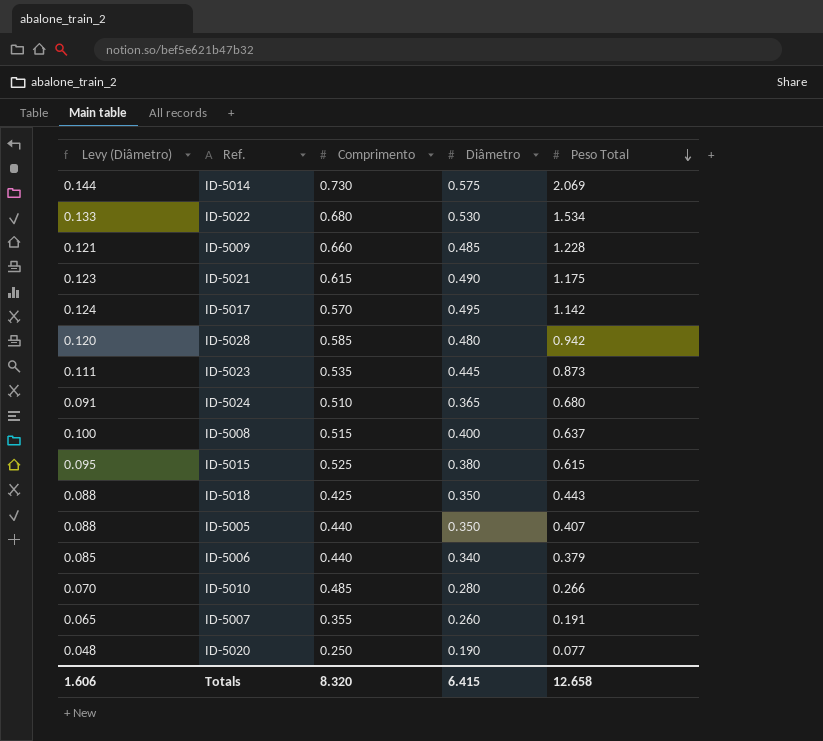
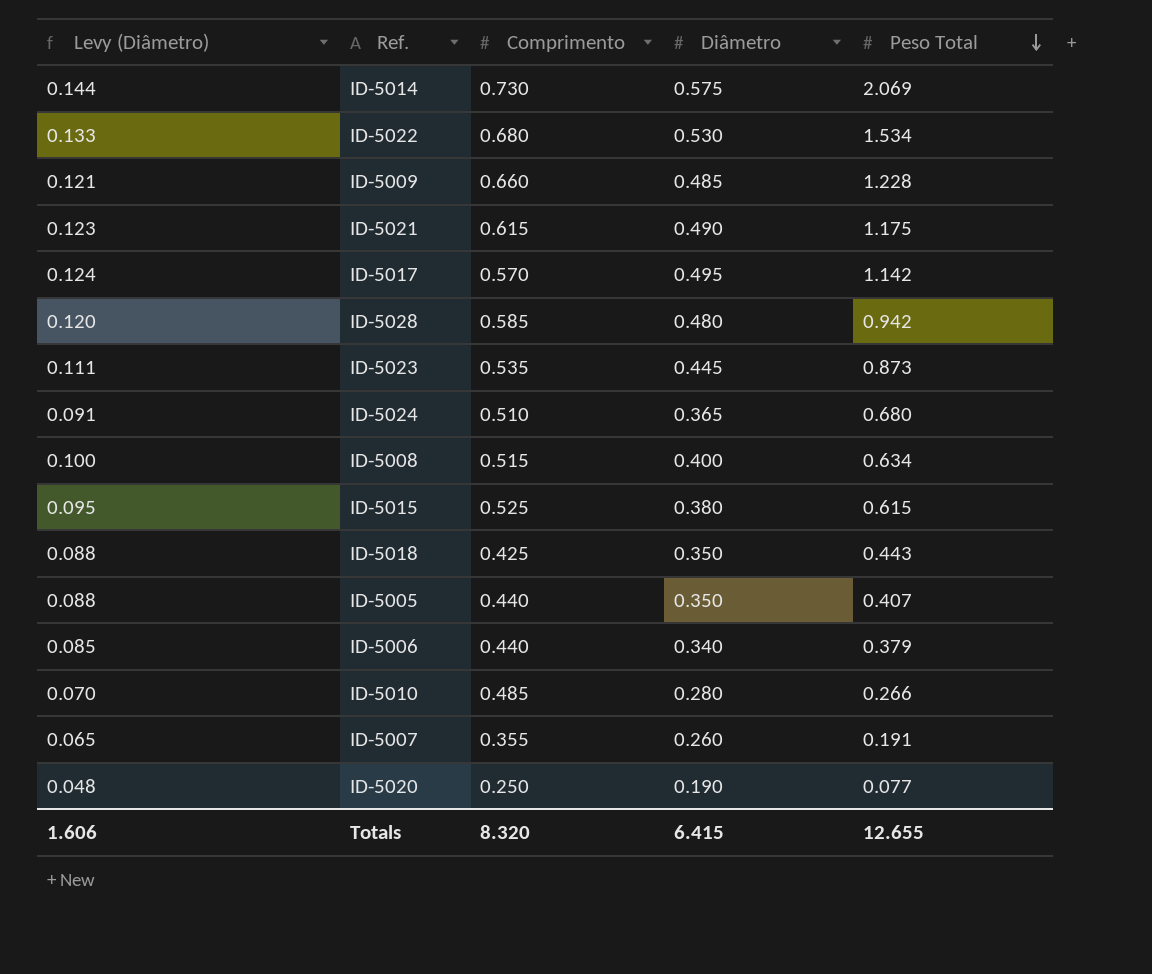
ID-5008 | Peso Total: 0.637 -> 0.634
Totals | Peso Total: 12.658 -> 12.655

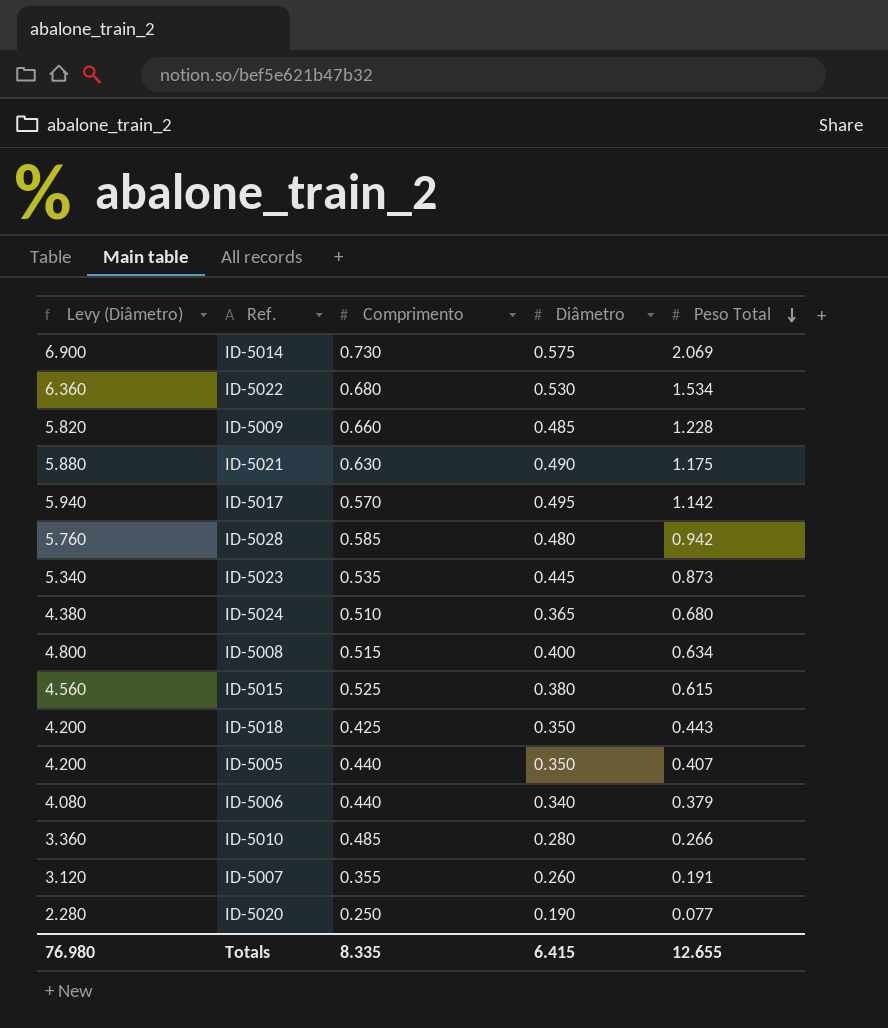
column Levy (Diâmetro) | formula: [Diâmetro] * 0.25 -> [Diâmetro] * 12
ID-5021 | Comprimento: 0.615 -> 0.630
Totals | Levy (Diâmetro): 1.606 -> 76.980
Totals | Comprimento: 8.320 -> 8.335

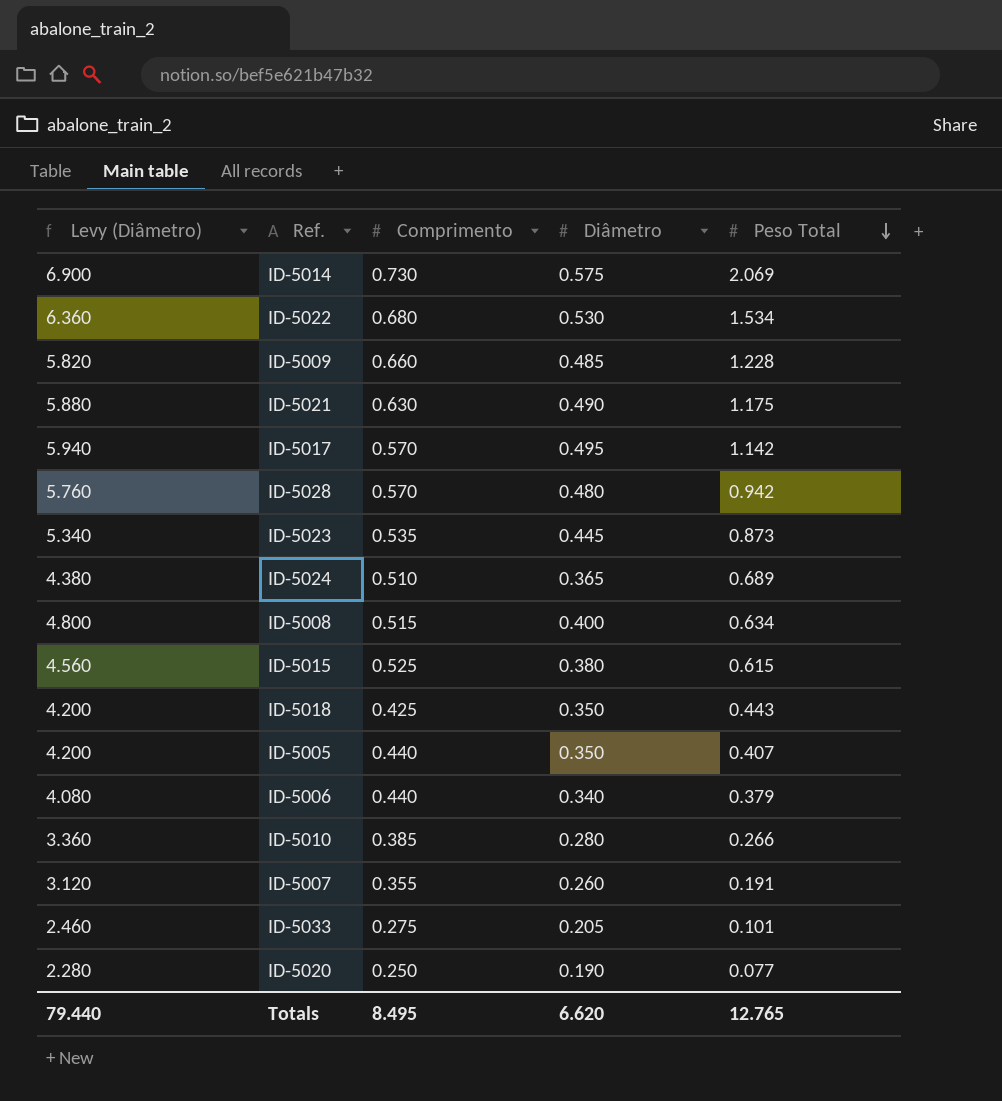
ID-5028 | Comprimento: 0.585 -> 0.570
ID-5024 | Peso Total: 0.680 -> 0.689
ID-5010 | Comprimento: 0.485 -> 0.385
row ID-5033: none -> 2.460 | 0.275 | 0.205 | 0.101
Totals | Levy (Diâmetro): 76.980 -> 79.440
Totals | Comprimento: 8.335 -> 8.495
Totals | Diâmetro: 6.415 -> 6.620
Totals | Peso Total: 12.655 -> 12.765

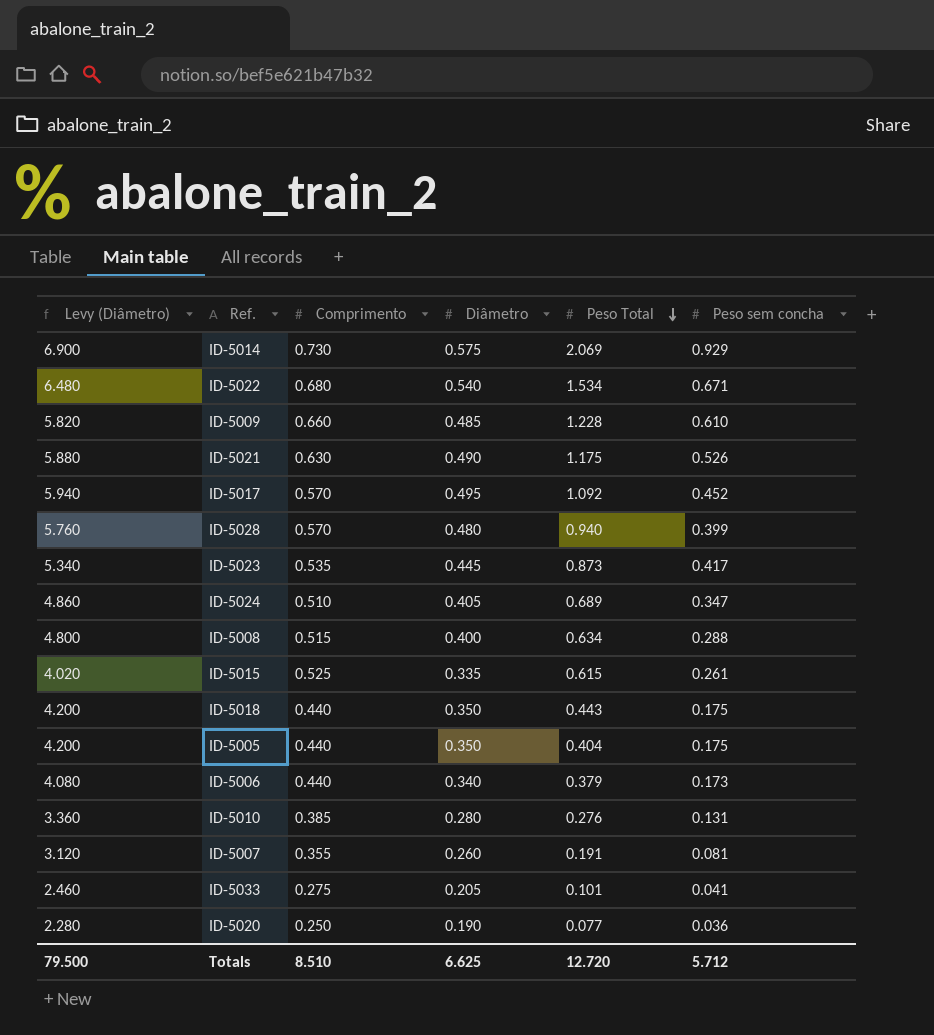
column Peso sem concha | position: none -> 6
ID-5022 | Levy (Diâmetro): 6.360 -> 6.480
ID-5022 | Diâmetro: 0.530 -> 0.540
ID-5017 | Peso Total: 1.142 -> 1.092
ID-5028 | Peso Total: 0.942 -> 0.940
ID-5024 | Levy (Diâmetro): 4.380 -> 4.860
ID-5024 | Diâmetro: 0.365 -> 0.405
ID-5015 | Levy (Diâmetro): 4.560 -> 4.020
ID-5015 | Diâmetro: 0.380 -> 0.335
ID-5018 | Comprimento: 0.425 -> 0.440
ID-5005 | Peso Total: 0.407 -> 0.404
ID-5010 | Peso Total: 0.266 -> 0.276
Totals | Levy (Diâmetro): 79.440 -> 79.500
Totals | Comprimento: 8.495 -> 8.510
Totals | Diâmetro: 6.620 -> 6.625
Totals | Peso Total: 12.765 -> 12.720

